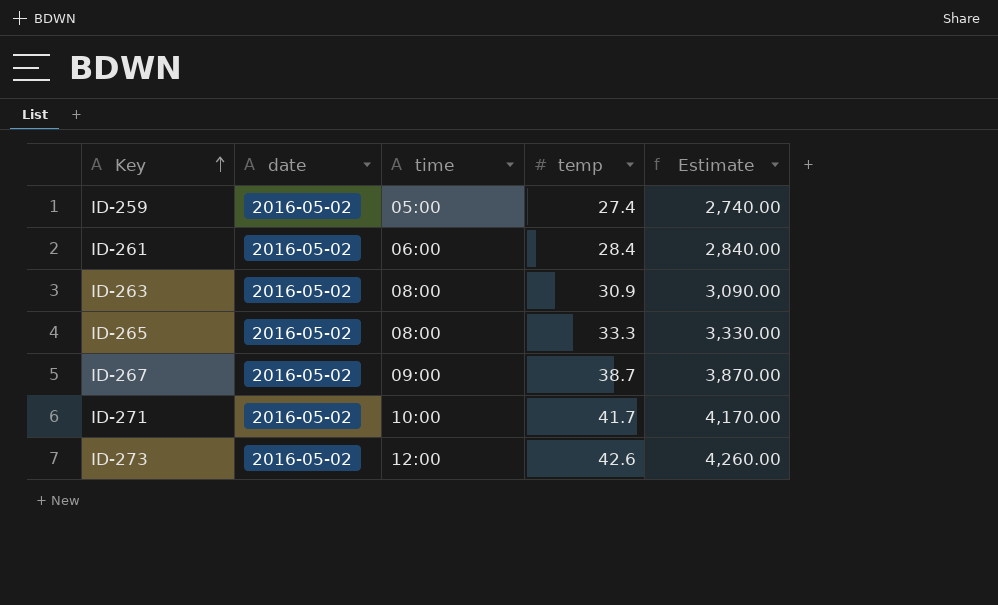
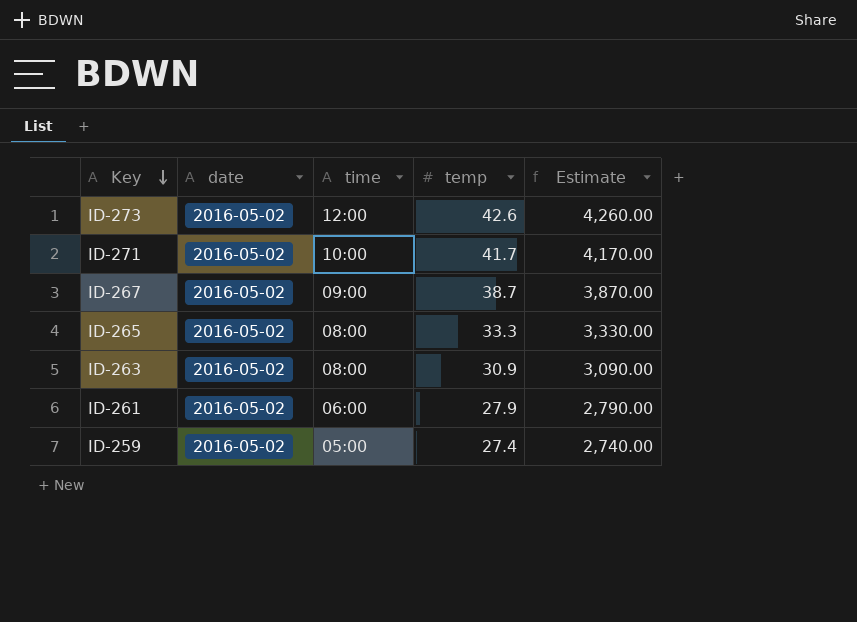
row order: Key ascending -> Key descending
ID-261 | temp: 28.4 -> 27.9
ID-261 | Estimate: 2,840.00 -> 2,790.00

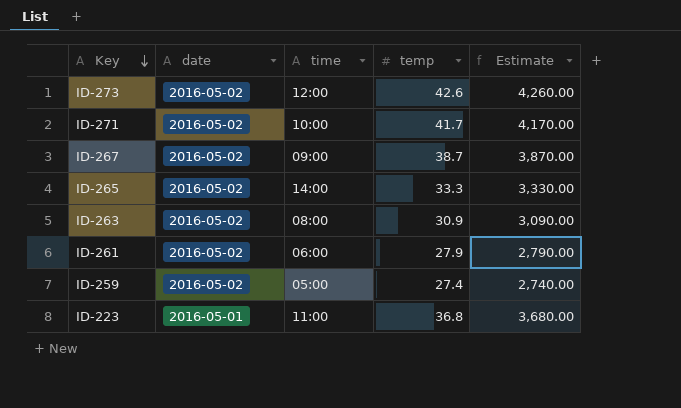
ID-265 | time: 08:00 -> 14:00
row ID-223: none -> 2016-05-01 | 11:00 | 36.8 | 3,680.00

